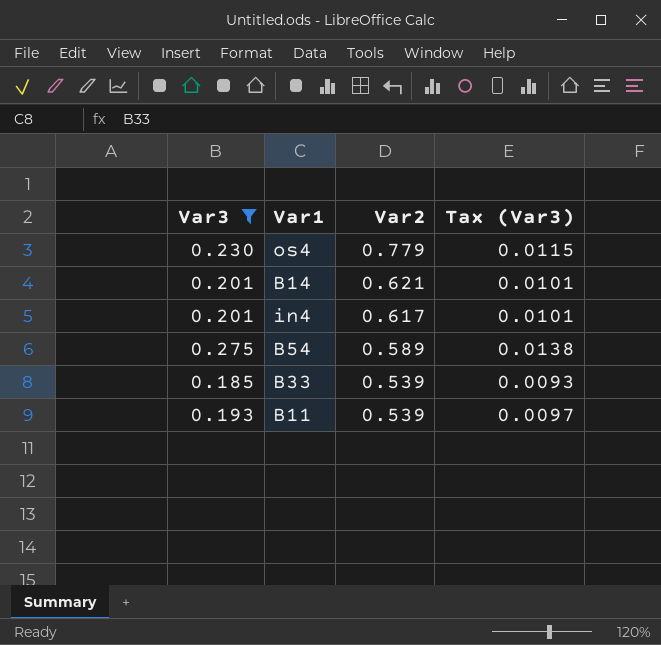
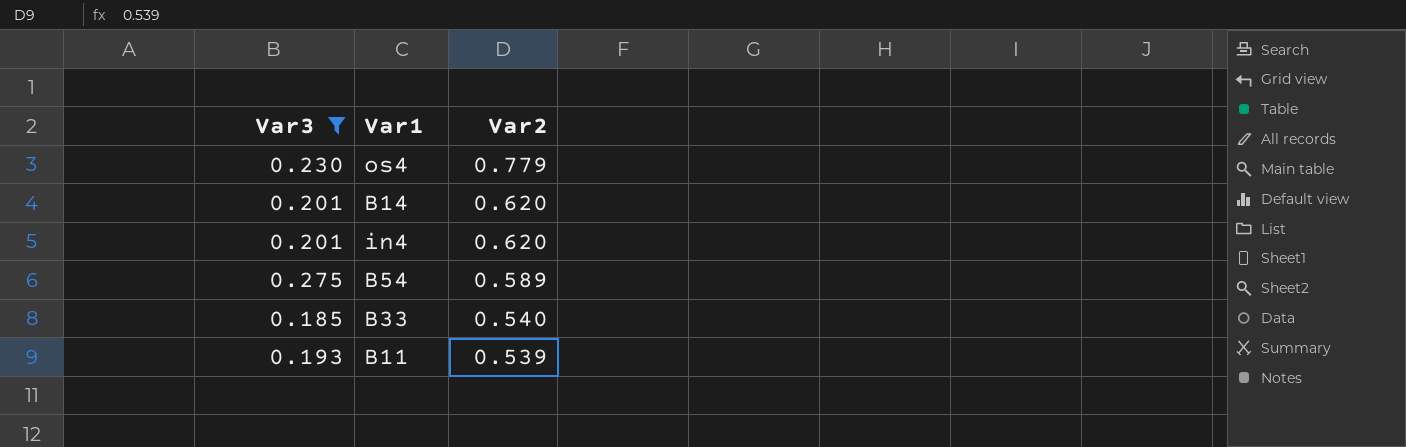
column Tax (Var3) | formula: [Var3] * 0.05 -> none
B14 | Var2: 0.621 -> 0.620
in4 | Var2: 0.617 -> 0.620
B33 | Var2: 0.539 -> 0.540

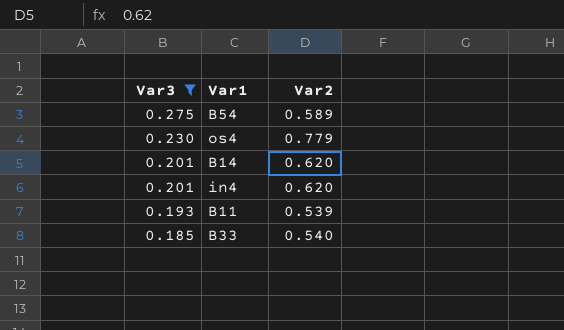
row order: Var2 descending -> Var3 descending

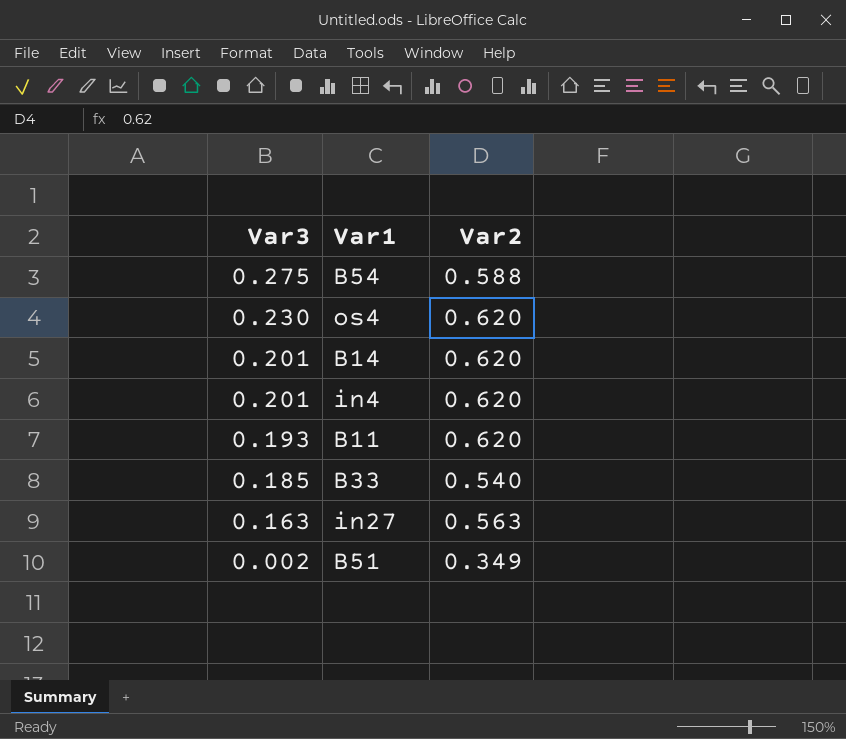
filter: Var3 >= 0.185 -> none
B54 | Var2: 0.589 -> 0.588
os4 | Var2: 0.779 -> 0.620
B11 | Var2: 0.539 -> 0.620

